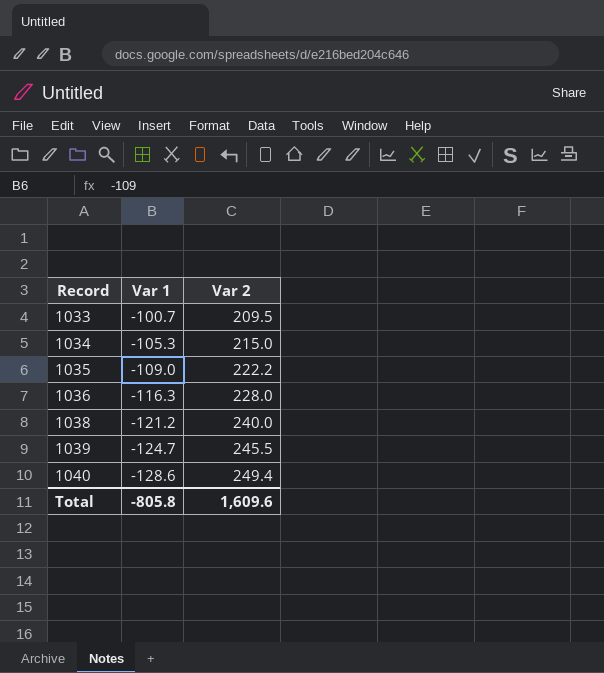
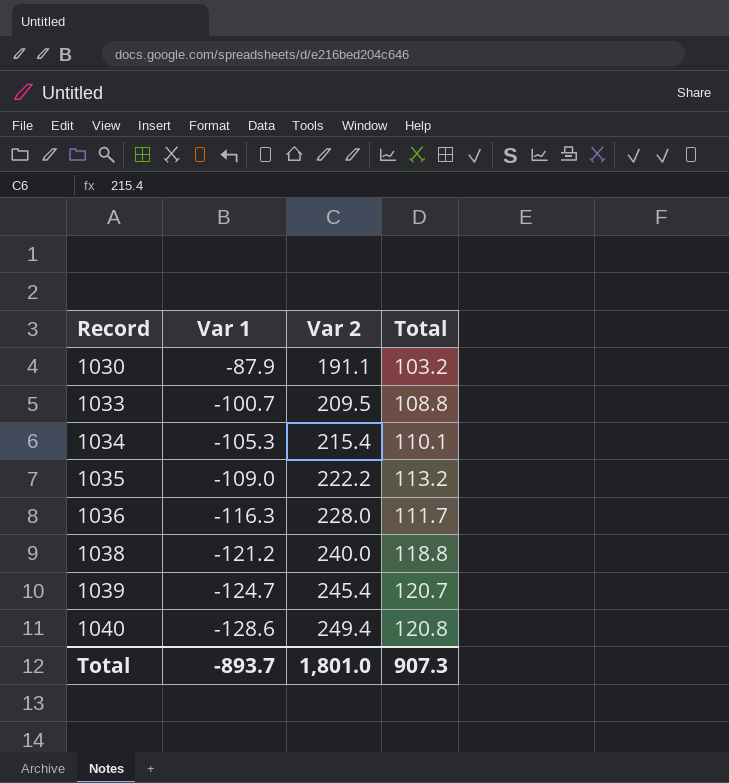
column Total | formula: none -> [Var 1] + [Var 2]
row 1030: none -> -87.9 | 191.1 | 103.2
1034 | Var 2: 215.0 -> 215.4
1039 | Var 2: 245.5 -> 245.4
Total | Var 1: -805.8 -> -893.7
Total | Var 2: 1,609.6 -> 1,801.0

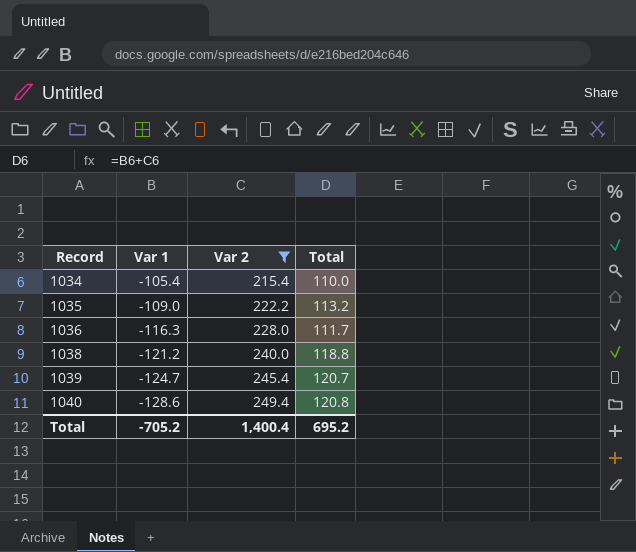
filter: none -> Var 2 >= 215.4
1034 | Var 1: -105.3 -> -105.4
1034 | Total: 110.1 -> 110.0
Total | Var 1: -893.7 -> -705.2
Total | Var 2: 1,801.0 -> 1,400.4
Total | Total: 907.3 -> 695.2

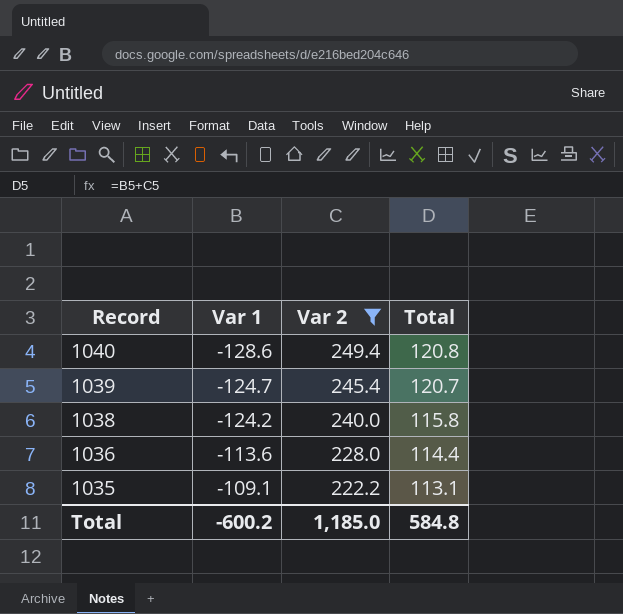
row order: Record ascending -> Record descending
row 1034: -105.4 | 215.4 | 110.0 -> none
1038 | Var 1: -121.2 -> -124.2
1038 | Total: 118.8 -> 115.8
1036 | Var 1: -116.3 -> -113.6
1036 | Total: 111.7 -> 114.4
1035 | Var 1: -109.0 -> -109.1
1035 | Total: 113.2 -> 113.1
Total | Var 1: -705.2 -> -600.2
Total | Var 2: 1,400.4 -> 1,185.0
Total | Total: 695.2 -> 584.8

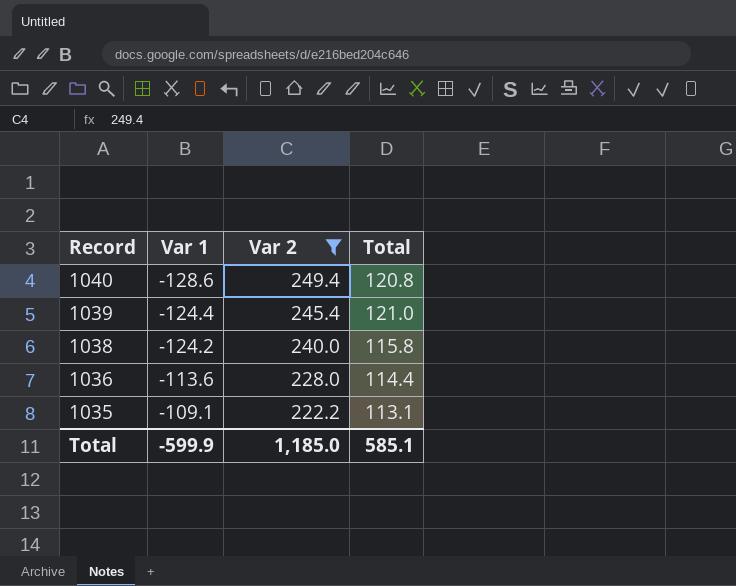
1039 | Var 1: -124.7 -> -124.4
1039 | Total: 120.7 -> 121.0
Total | Var 1: -600.2 -> -599.9
Total | Total: 584.8 -> 585.1

